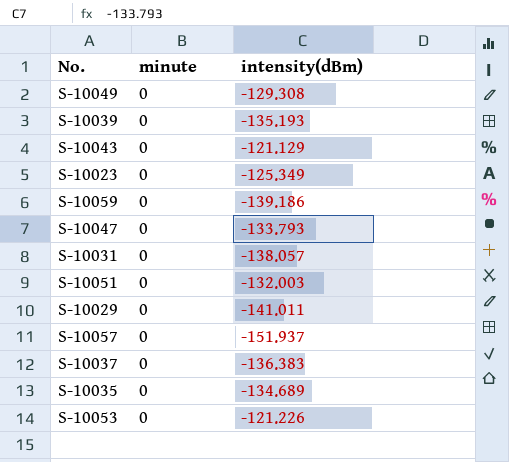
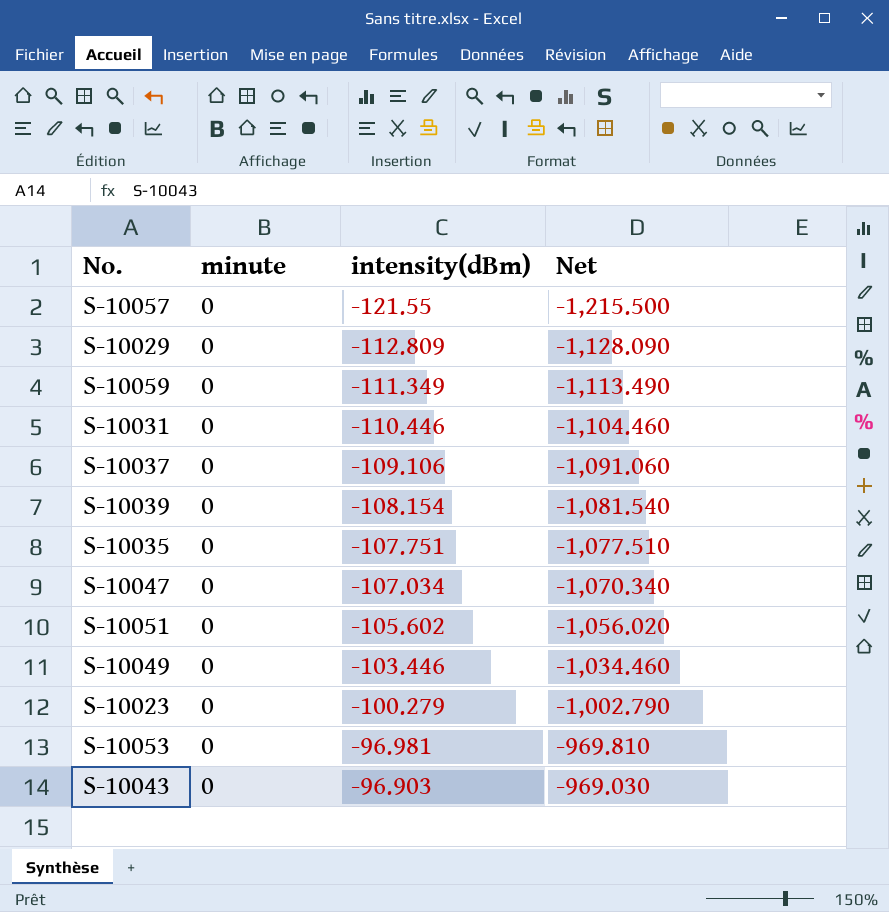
row order: none -> intensity(dBm) ascending
column Net | formula: none -> [intensity(dBm)] * 10
S-10057 | intensity(dBm): -151.937 -> -121.55
S-10029 | intensity(dBm): -141.011 -> -112.809
S-10059 | intensity(dBm): -139.186 -> -111.349
S-10031 | intensity(dBm): -138.057 -> -110.446
S-10037 | intensity(dBm): -136.383 -> -109.106
S-10039 | intensity(dBm): -135.193 -> -108.154
S-10035 | intensity(dBm): -134.689 -> -107.751
S-10047 | intensity(dBm): -133.793 -> -107.034
S-10051 | intensity(dBm): -132.003 -> -105.602
S-10049 | intensity(dBm): -129.308 -> -103.446
S-10023 | intensity(dBm): -125.349 -> -100.279
S-10053 | intensity(dBm): -121.226 -> -96.981
S-10043 | intensity(dBm): -121.129 -> -96.903

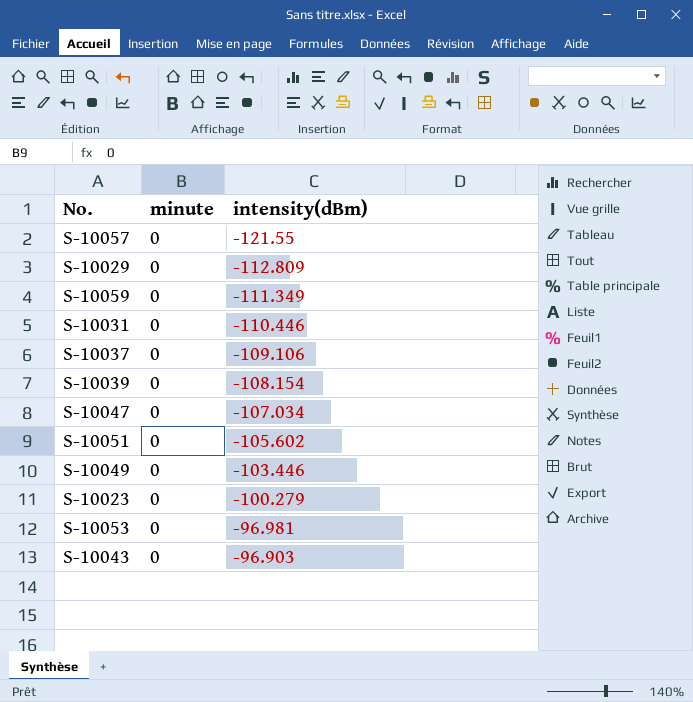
column Net | formula: [intensity(dBm)] * 10 -> none
row S-10035: 0 | -107.751 | -1,077.510 -> none

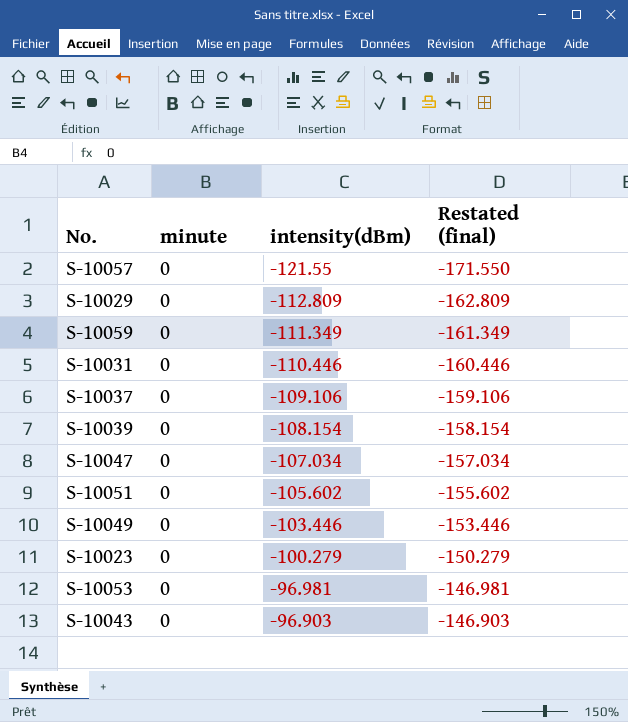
column Restated (final) | formula: none -> [intensity(dBm)] - 50

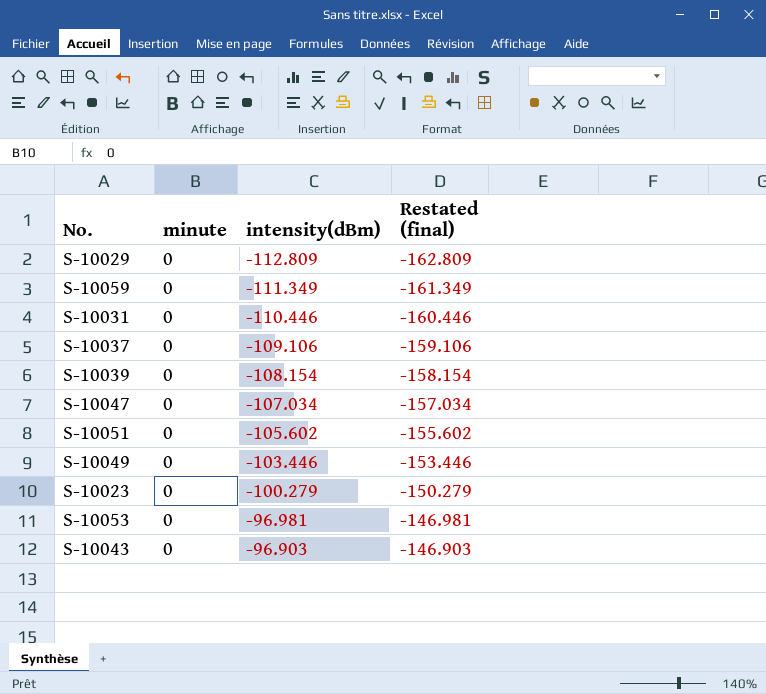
row S-10057: 0 | -121.55 | -171.550 -> none

